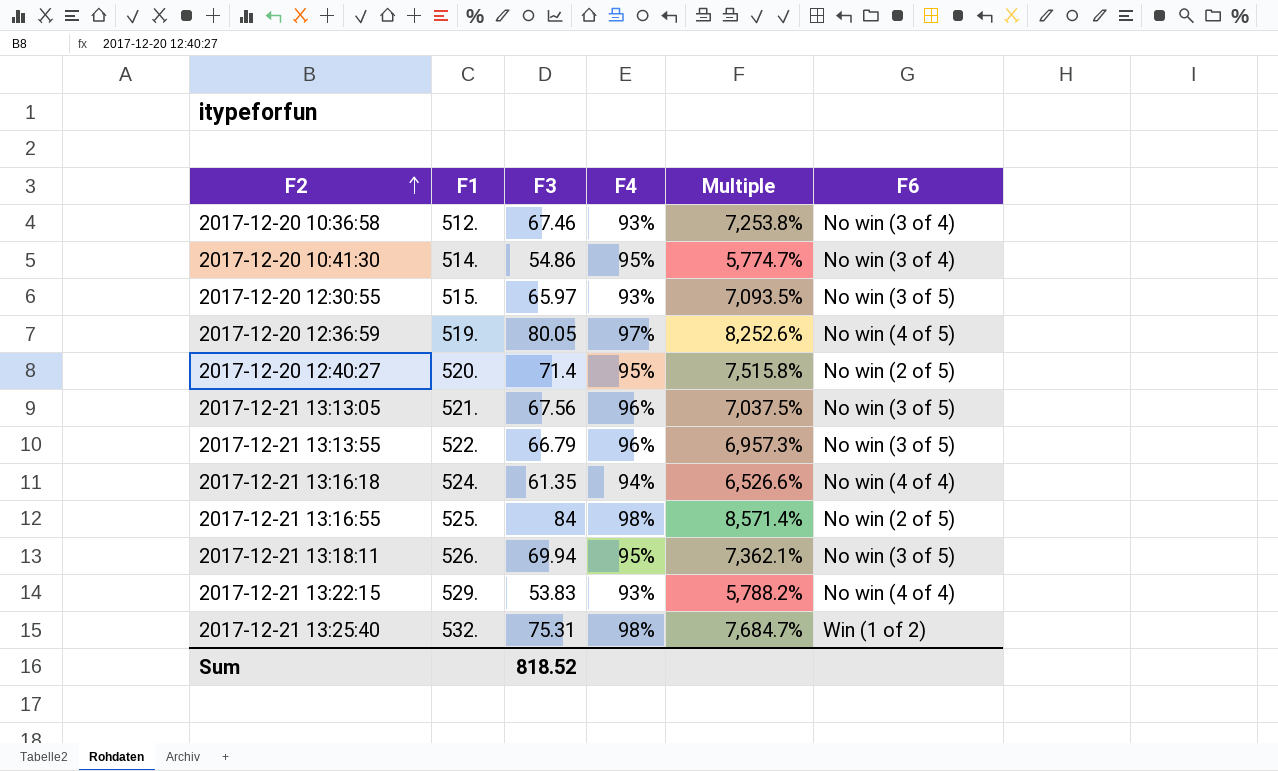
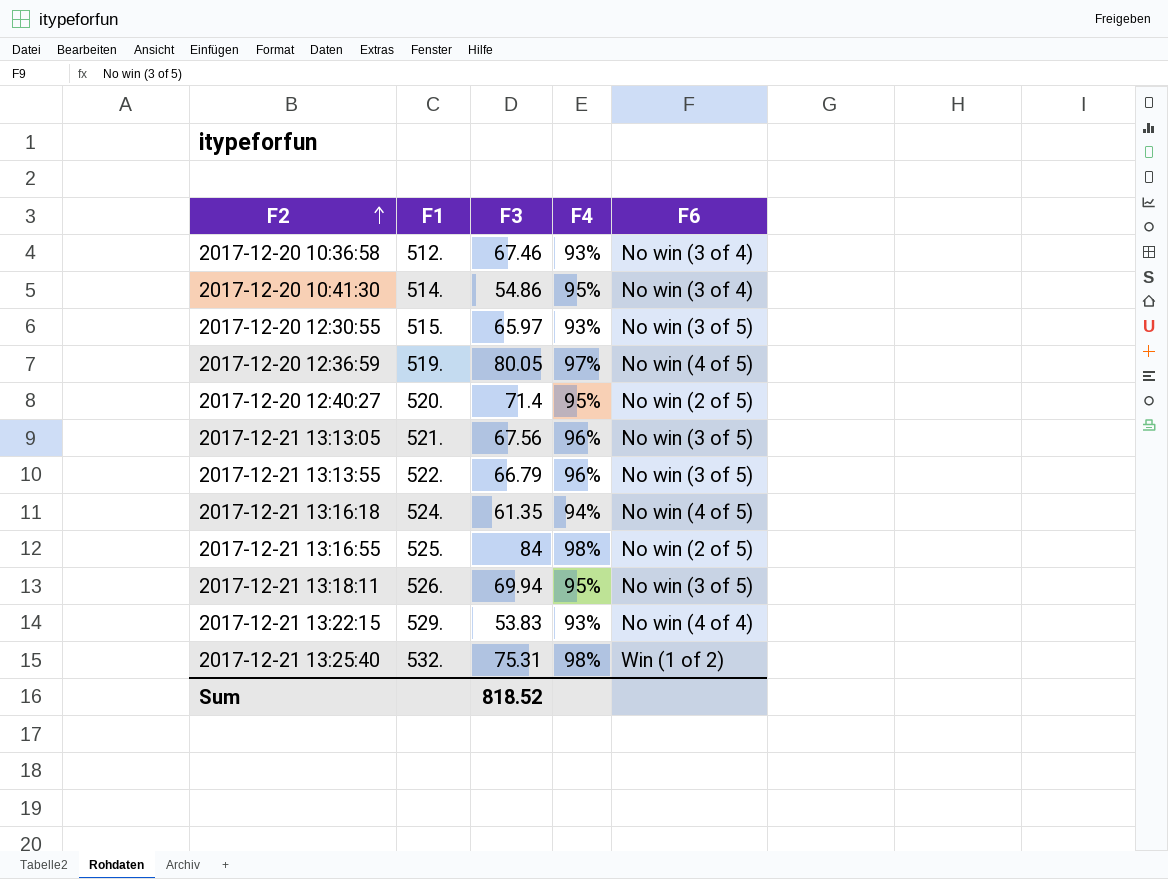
column Multiple | formula: [F3] / [F4] -> none
2017-12-21 13:16:18 | F6: No win (4 of 4) -> No win (4 of 5)

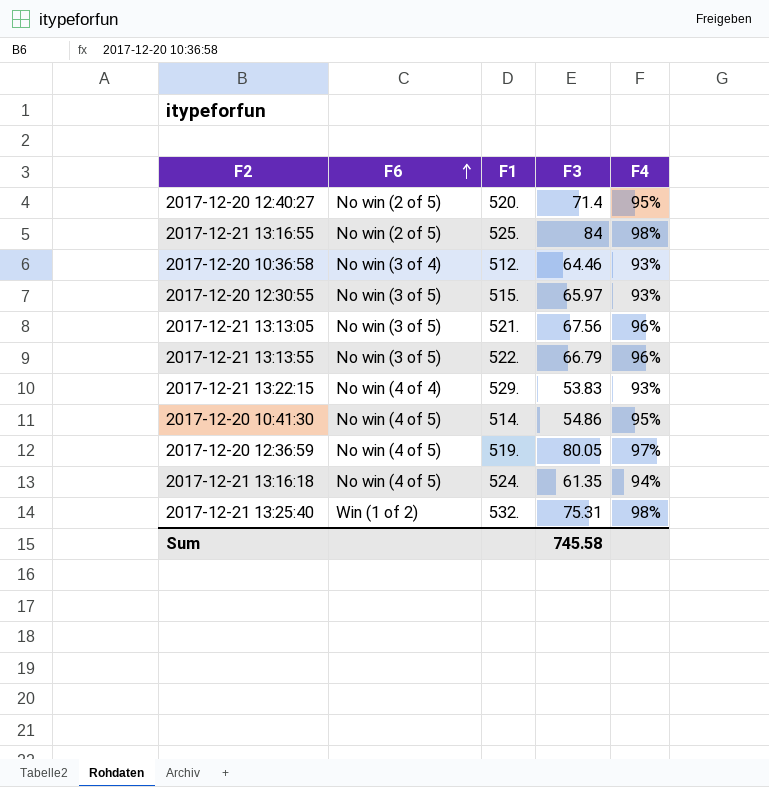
row order: F2 ascending -> F6 ascending
column F6 | position: 5 -> 2
row 2017-12-21 13:18:11: 526. | 69.94 | 95% | No win (3 of 5) -> none
2017-12-20 10:36:58 | F3: 67.46 -> 64.46
2017-12-20 10:41:30 | F6: No win (3 of 4) -> No win (4 of 5)
Sum | F3: 818.52 -> 745.58

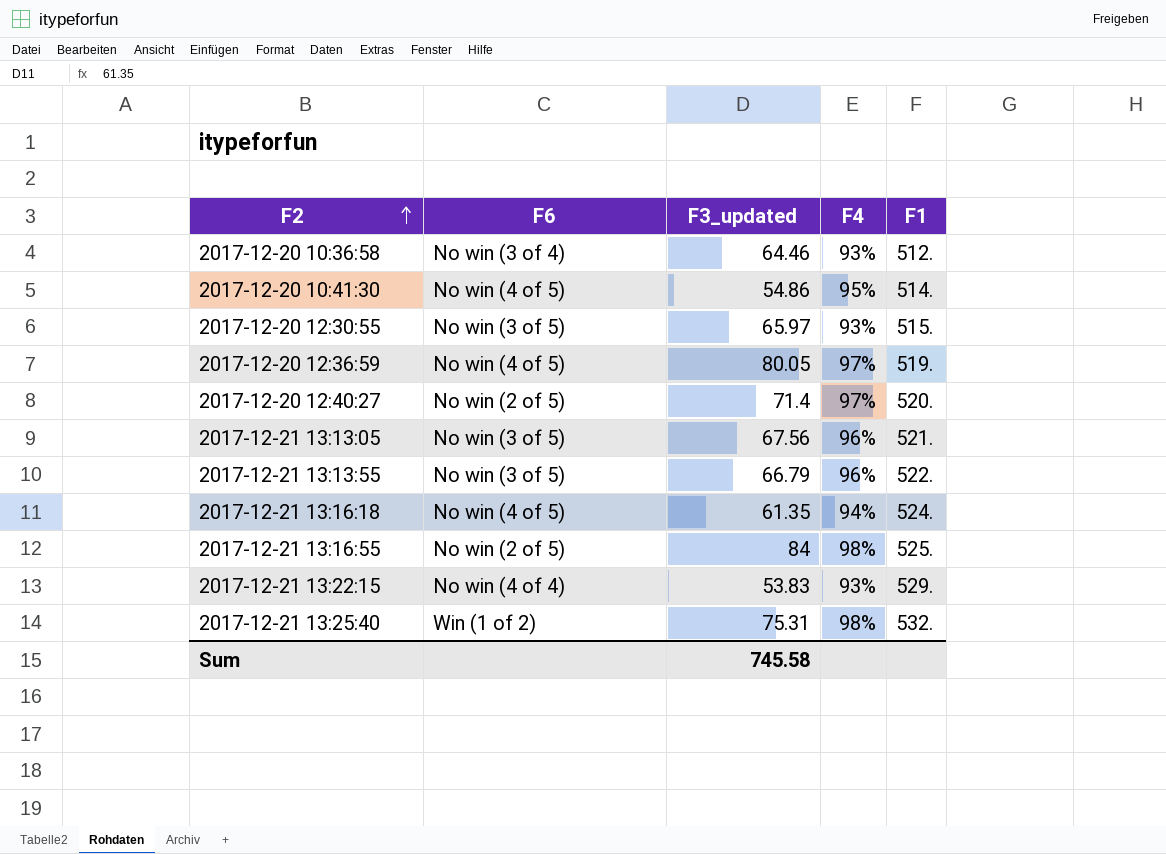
row order: F6 ascending -> F2 ascending
column name: F3 -> F3_updated
column F1 | position: 3 -> 5
2017-12-20 12:40:27 | F4: 95% -> 97%

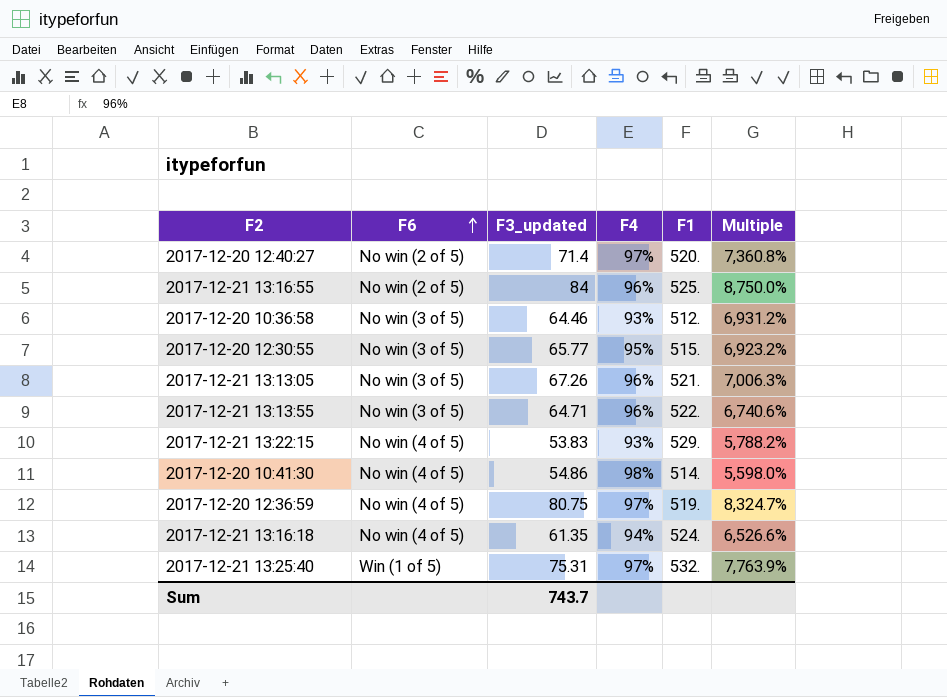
row order: F2 ascending -> F6 ascending
column Multiple | formula: none -> [F3_updated] / [F4]
2017-12-21 13:16:55 | F4: 98% -> 96%
2017-12-20 10:36:58 | F6: No win (3 of 4) -> No win (3 of 5)
2017-12-20 12:30:55 | F3_updated: 65.97 -> 65.77
2017-12-20 12:30:55 | F4: 93% -> 95%
2017-12-21 13:13:05 | F3_updated: 67.56 -> 67.26
2017-12-21 13:13:55 | F3_updated: 66.79 -> 64.71
2017-12-21 13:22:15 | F6: No win (4 of 4) -> No win (4 of 5)
2017-12-20 10:41:30 | F4: 95% -> 98%
2017-12-20 12:36:59 | F3_updated: 80.05 -> 80.75
2017-12-21 13:25:40 | F6: Win (1 of 2) -> Win (1 of 5)
2017-12-21 13:25:40 | F4: 98% -> 97%
Sum | F3_updated: 745.58 -> 743.7

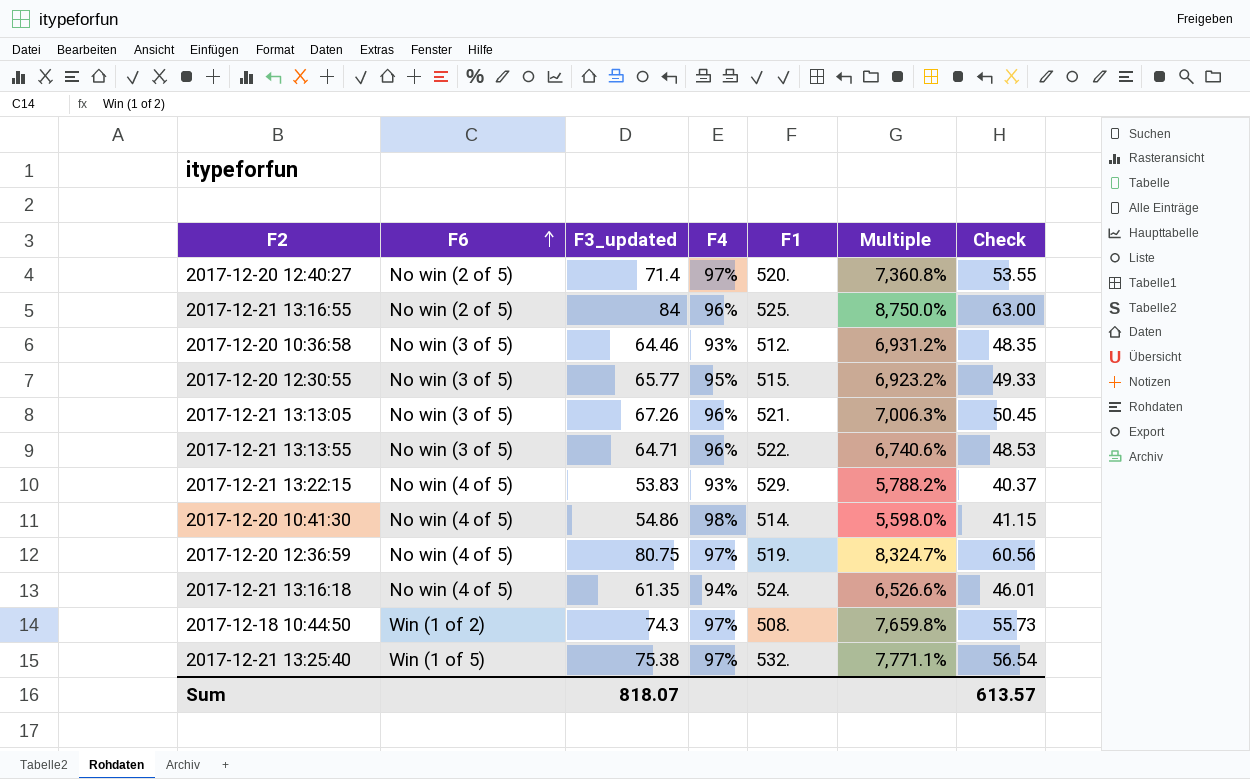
column Check | formula: none -> [F3_updated] * 0.75
row 2017-12-18 10:44:50: none -> Win (1 of 2) | 74.3 | 97% | 508. | 7,659.8% | 55.73
2017-12-21 13:25:40 | F3_updated: 75.31 -> 75.38
2017-12-21 13:25:40 | Multiple: 7,763.9% -> 7,771.1%
Sum | F3_updated: 743.7 -> 818.07

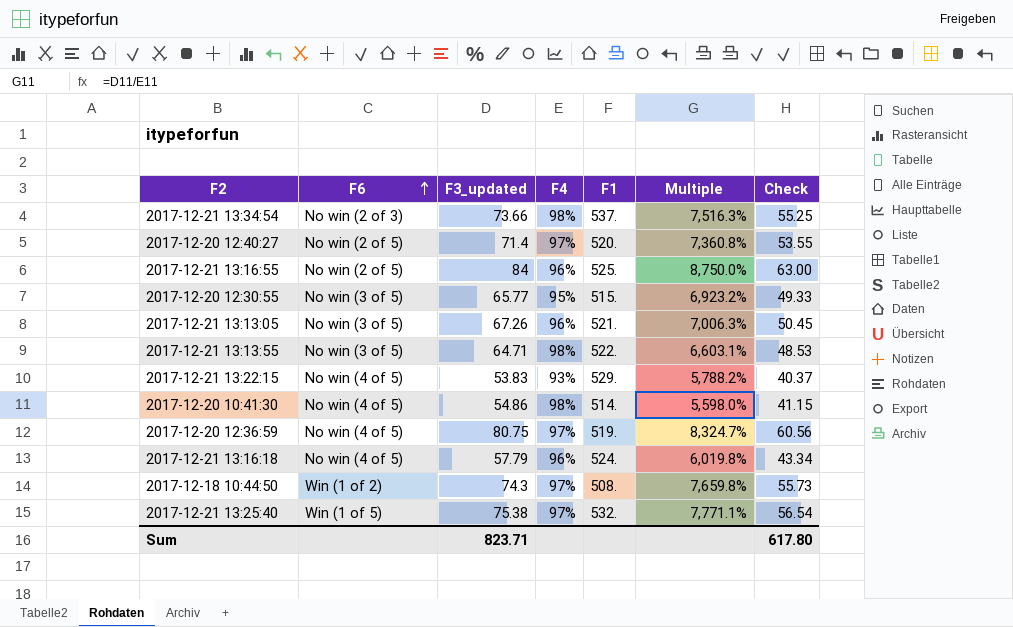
row 2017-12-20 10:36:58: No win (3 of 5) | 64.46 | 93% | 512. | 6,931.2% | 48.35 -> none
row 2017-12-21 13:34:54: none -> No win (2 of 3) | 73.66 | 98% | 537. | 7,516.3% | 55.25
2017-12-21 13:13:55 | F4: 96% -> 98%
2017-12-21 13:13:55 | Multiple: 6,740.6% -> 6,603.1%
2017-12-21 13:16:18 | F3_updated: 61.35 -> 57.79
2017-12-21 13:16:18 | F4: 94% -> 96%
2017-12-21 13:16:18 | Multiple: 6,526.6% -> 6,019.8%
2017-12-21 13:16:18 | Check: 46.01 -> 43.34
Sum | F3_updated: 818.07 -> 823.71
Sum | Check: 613.57 -> 617.80

